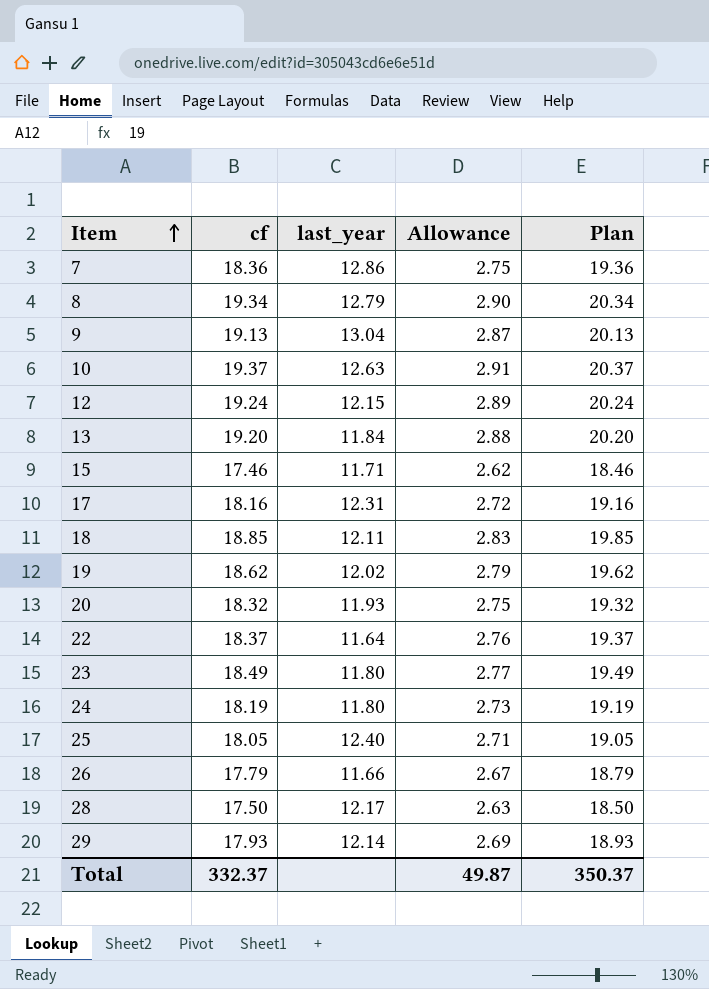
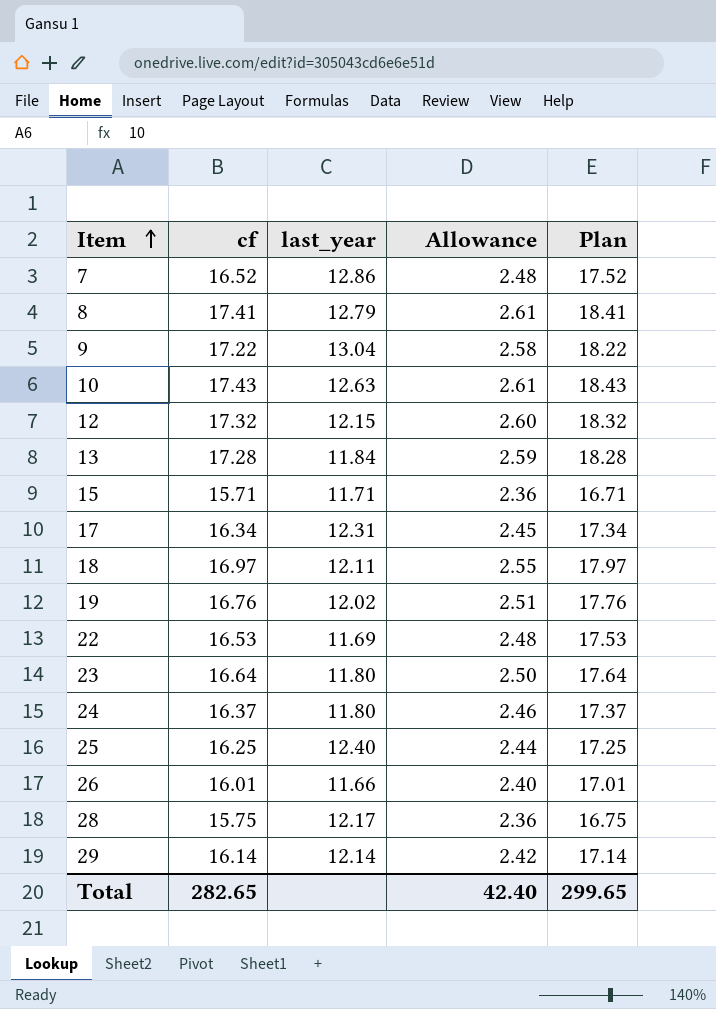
row 20: 18.32 | 11.93 | 2.75 | 19.32 -> none
7 | cf: 18.36 -> 16.52
7 | Allowance: 2.75 -> 2.48
7 | Plan: 19.36 -> 17.52
8 | cf: 19.34 -> 17.41
8 | Allowance: 2.90 -> 2.61
8 | Plan: 20.34 -> 18.41
9 | cf: 19.13 -> 17.22
9 | Allowance: 2.87 -> 2.58
9 | Plan: 20.13 -> 18.22
10 | cf: 19.37 -> 17.43
10 | Allowance: 2.91 -> 2.61
10 | Plan: 20.37 -> 18.43
12 | cf: 19.24 -> 17.32
12 | Allowance: 2.89 -> 2.60
12 | Plan: 20.24 -> 18.32
13 | cf: 19.20 -> 17.28
13 | Allowance: 2.88 -> 2.59
13 | Plan: 20.20 -> 18.28
15 | cf: 17.46 -> 15.71
15 | Allowance: 2.62 -> 2.36
15 | Plan: 18.46 -> 16.71
17 | cf: 18.16 -> 16.34
17 | Allowance: 2.72 -> 2.45
17 | Plan: 19.16 -> 17.34
18 | cf: 18.85 -> 16.97
18 | Allowance: 2.83 -> 2.55
18 | Plan: 19.85 -> 17.97
19 | cf: 18.62 -> 16.76
19 | Allowance: 2.79 -> 2.51
19 | Plan: 19.62 -> 17.76
22 | cf: 18.37 -> 16.53
22 | last_year: 11.64 -> 11.69
22 | Allowance: 2.76 -> 2.48
22 | Plan: 19.37 -> 17.53
23 | cf: 18.49 -> 16.64
23 | Allowance: 2.77 -> 2.50
23 | Plan: 19.49 -> 17.64
24 | cf: 18.19 -> 16.37
24 | Allowance: 2.73 -> 2.46
24 | Plan: 19.19 -> 17.37
25 | cf: 18.05 -> 16.25
25 | Allowance: 2.71 -> 2.44
25 | Plan: 19.05 -> 17.25
26 | cf: 17.79 -> 16.01
26 | Allowance: 2.67 -> 2.40
26 | Plan: 18.79 -> 17.01
28 | cf: 17.50 -> 15.75
28 | Allowance: 2.63 -> 2.36
28 | Plan: 18.50 -> 16.75
29 | cf: 17.93 -> 16.14
29 | Allowance: 2.69 -> 2.42
29 | Plan: 18.93 -> 17.14
Total | cf: 332.37 -> 282.65
Total | Allowance: 49.87 -> 42.40
Total | Plan: 350.37 -> 299.65

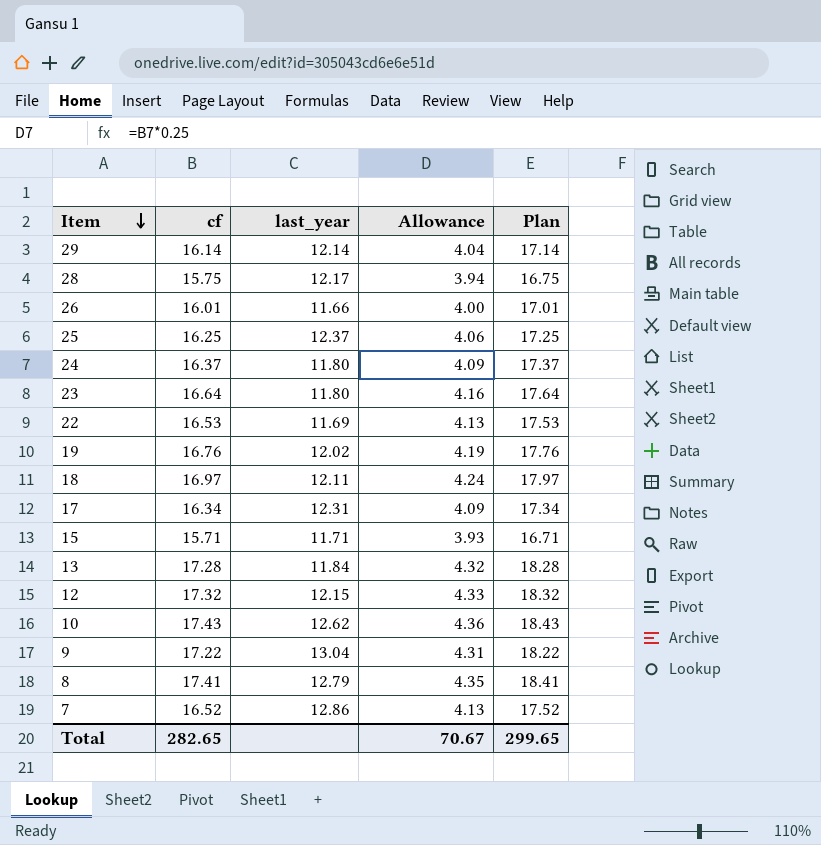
row order: Item ascending -> Item descending
column Allowance | formula: [cf] * 0.15 -> [cf] * 0.25
25 | last_year: 12.40 -> 12.37
10 | last_year: 12.63 -> 12.62
Total | Allowance: 42.40 -> 70.67

